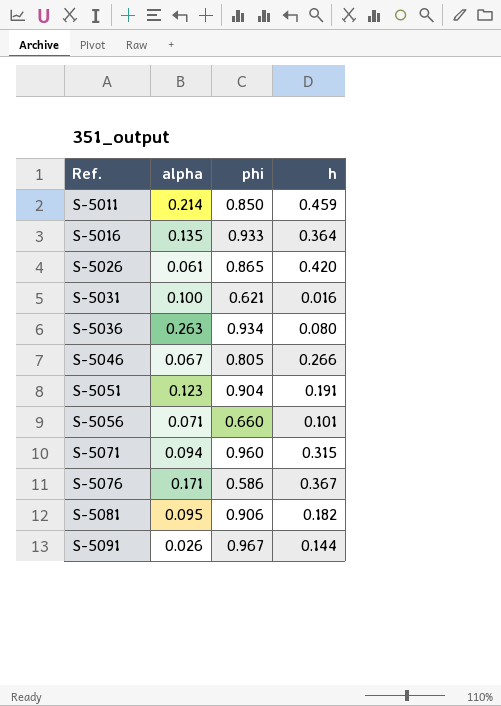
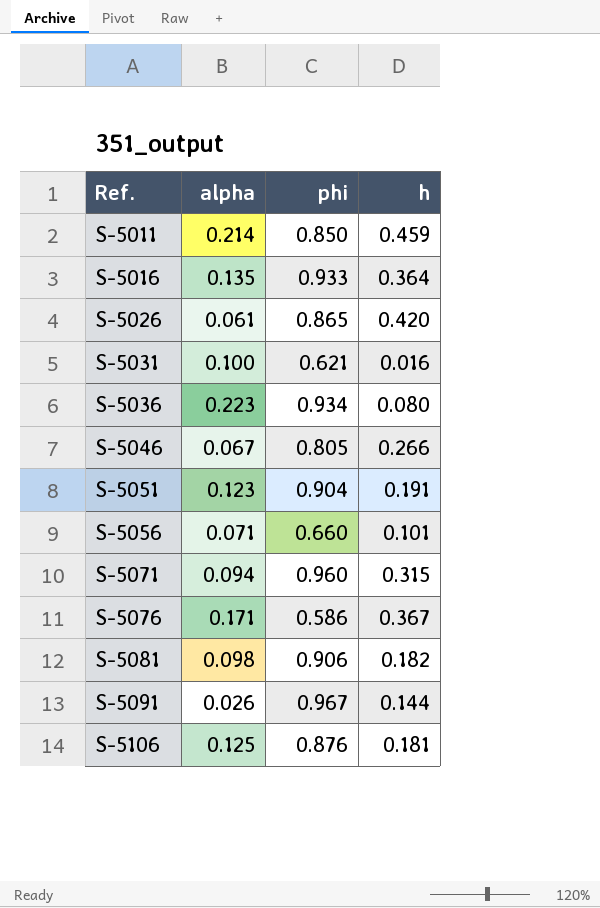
S-5036 | alpha: 0.263 -> 0.223
S-5081 | alpha: 0.095 -> 0.098
row S-5106: none -> 0.125 | 0.876 | 0.181

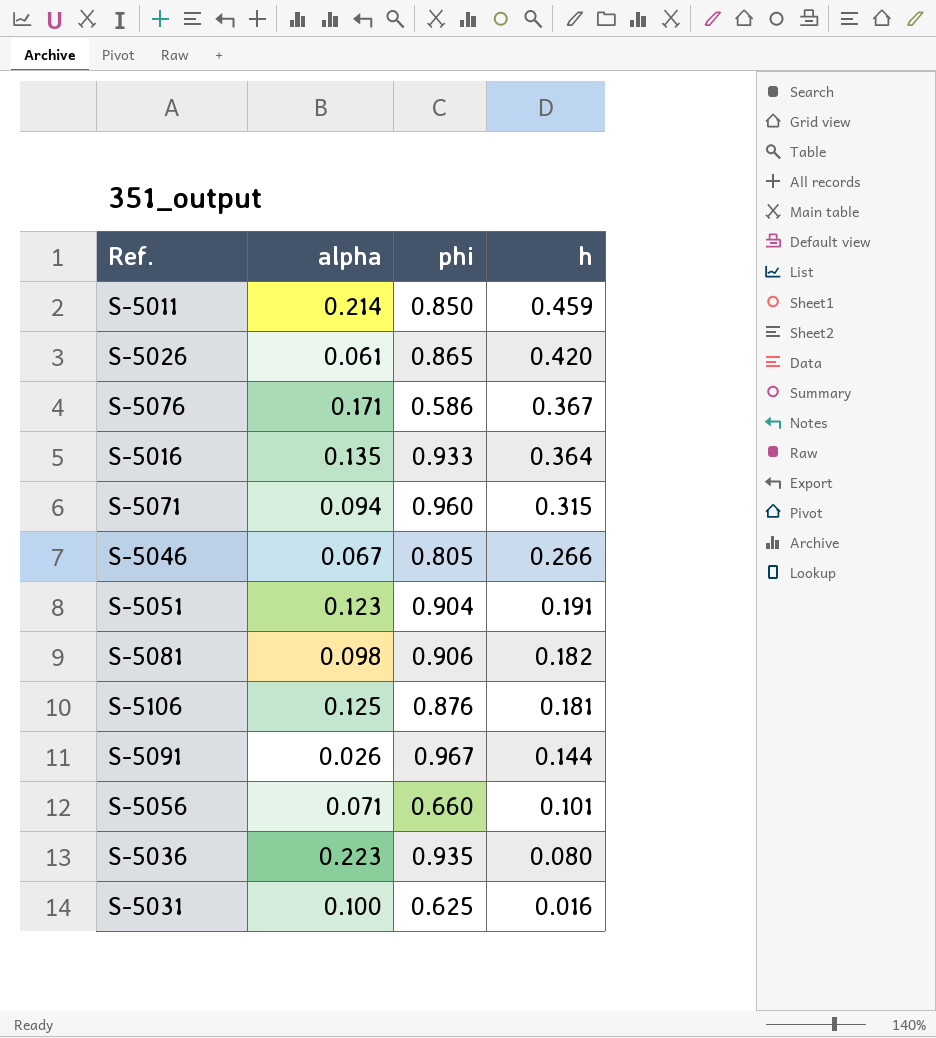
row order: Ref. ascending -> h descending
S-5036 | phi: 0.934 -> 0.935
S-5031 | phi: 0.621 -> 0.625

